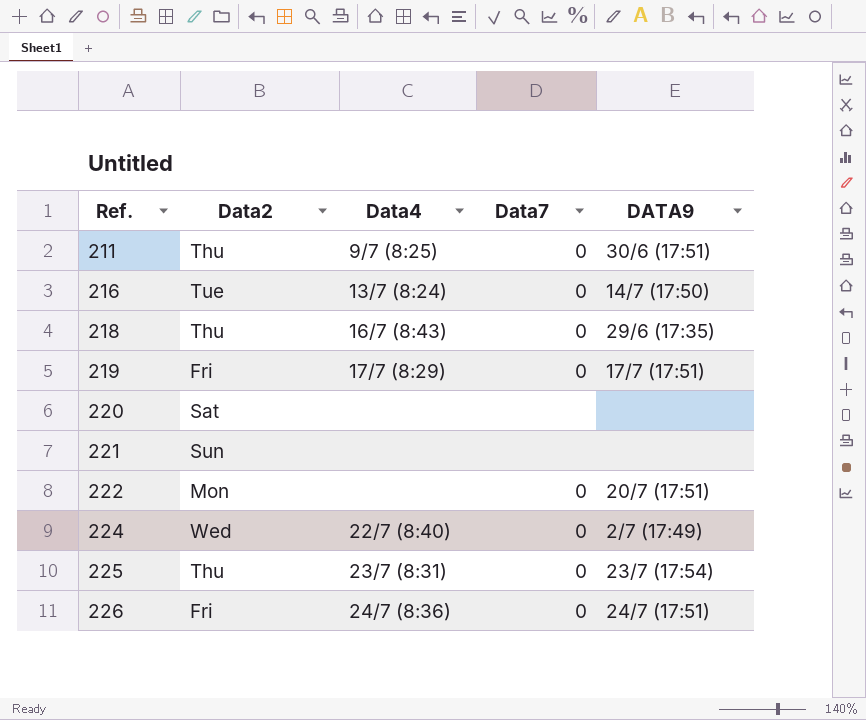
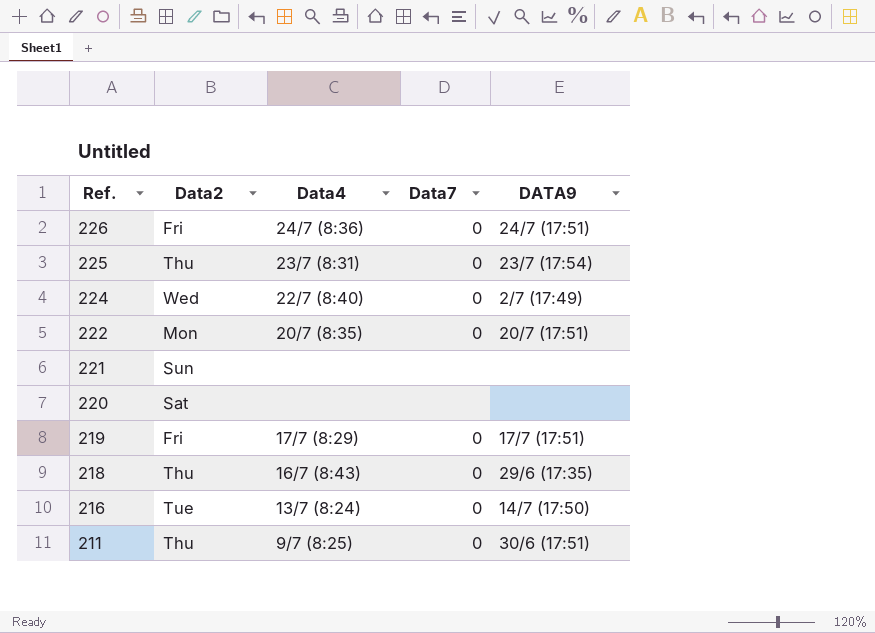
row order: Ref. ascending -> Ref. descending
222 | Data4: none -> 20/7 (8:35)

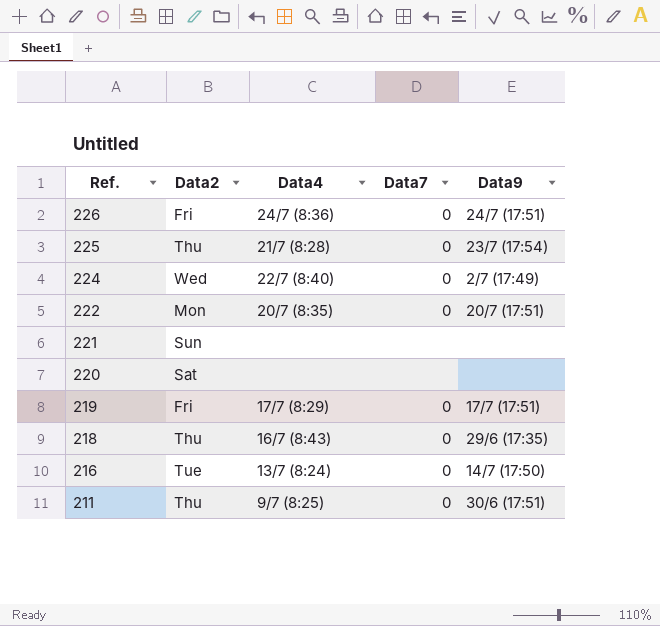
column name: DATA9 -> Data9
225 | Data4: 23/7 (8:31) -> 21/7 (8:28)

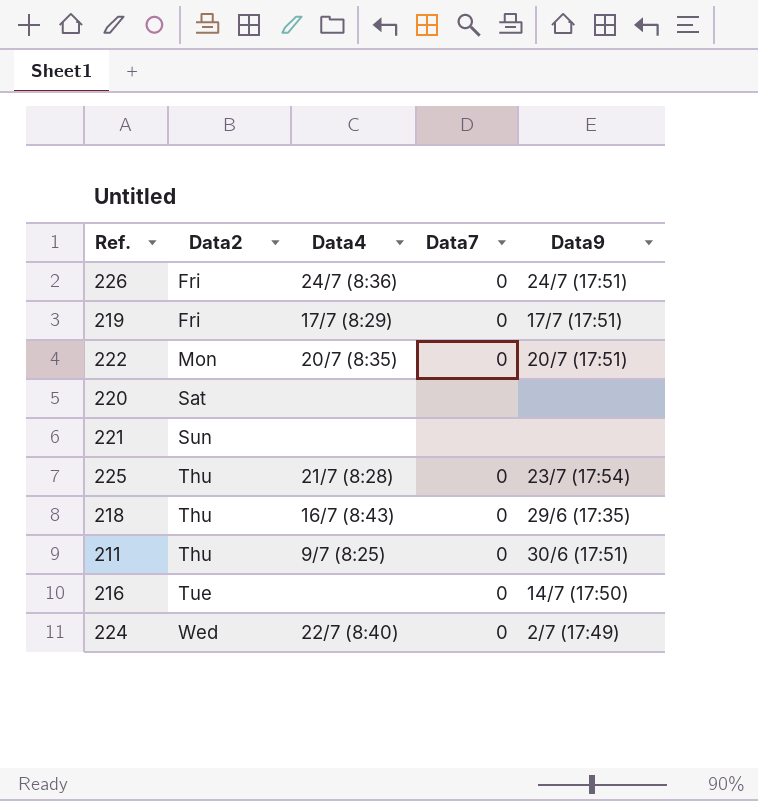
row order: Ref. descending -> Data2 ascending
216 | Data4: 13/7 (8:24) -> none

